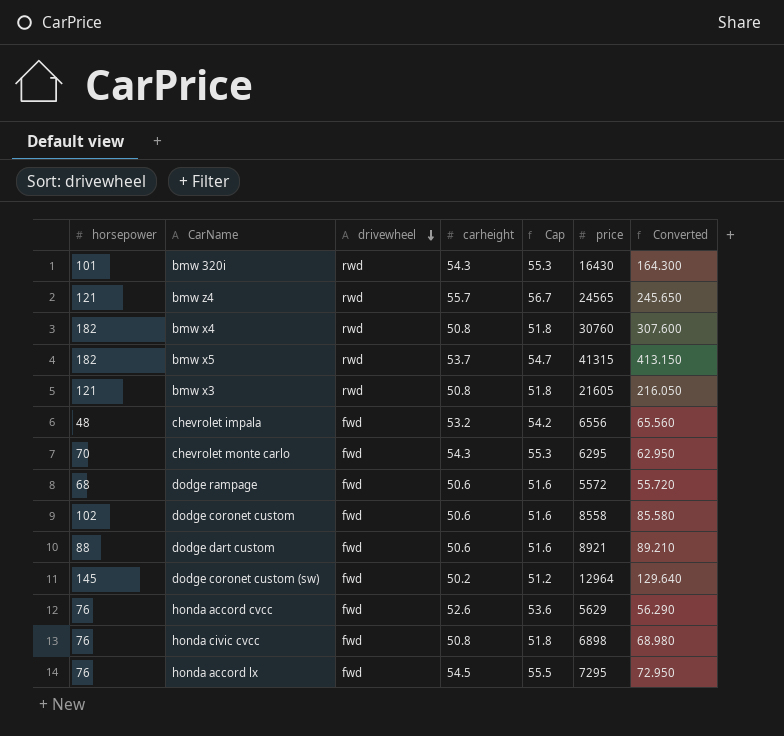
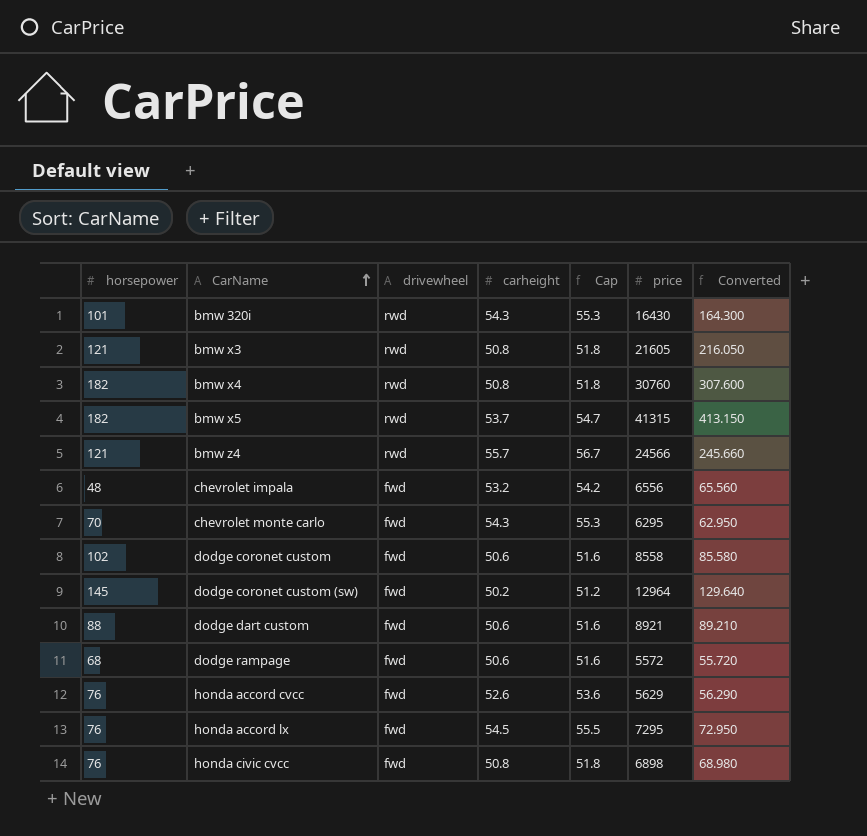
row order: drivewheel descending -> CarName ascending
bmw z4 | price: 24565 -> 24566
bmw z4 | Converted: 245.650 -> 245.660

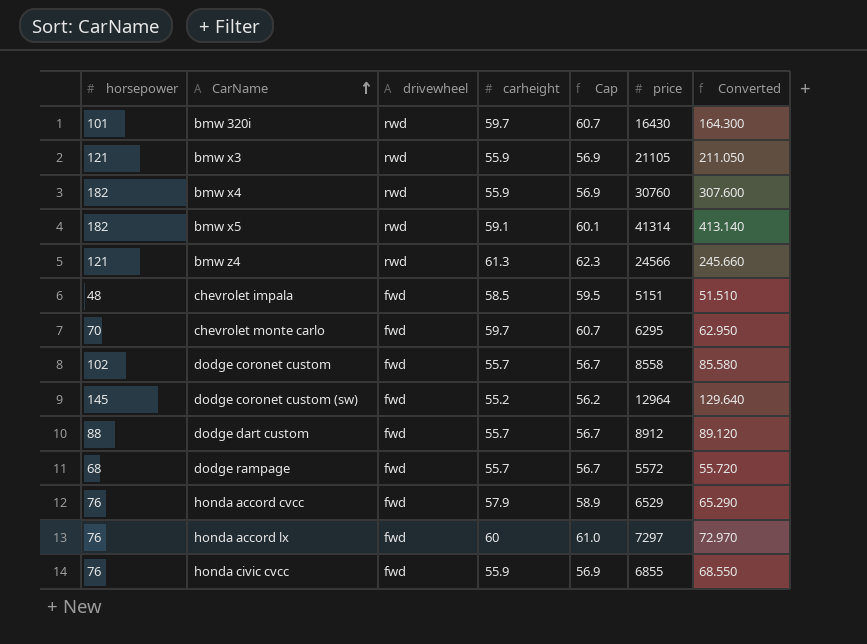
bmw 320i | carheight: 54.3 -> 59.7
bmw 320i | Cap: 55.3 -> 60.7
bmw x3 | carheight: 50.8 -> 55.9
bmw x3 | Cap: 51.8 -> 56.9
bmw x3 | price: 21605 -> 21105
bmw x3 | Converted: 216.050 -> 211.050
bmw x4 | carheight: 50.8 -> 55.9
bmw x4 | Cap: 51.8 -> 56.9
bmw x5 | carheight: 53.7 -> 59.1
bmw x5 | Cap: 54.7 -> 60.1
bmw x5 | price: 41315 -> 41314
bmw x5 | Converted: 413.150 -> 413.140
bmw z4 | carheight: 55.7 -> 61.3
bmw z4 | Cap: 56.7 -> 62.3
chevrolet impala | carheight: 53.2 -> 58.5
chevrolet impala | Cap: 54.2 -> 59.5
chevrolet impala | price: 6556 -> 5151
chevrolet impala | Converted: 65.560 -> 51.510
chevrolet monte carlo | carheight: 54.3 -> 59.7
chevrolet monte carlo | Cap: 55.3 -> 60.7
dodge coronet custom | carheight: 50.6 -> 55.7
dodge coronet custom | Cap: 51.6 -> 56.7
dodge coronet custom (sw) | carheight: 50.2 -> 55.2
dodge coronet custom (sw) | Cap: 51.2 -> 56.2
dodge dart custom | carheight: 50.6 -> 55.7
dodge dart custom | Cap: 51.6 -> 56.7
dodge dart custom | price: 8921 -> 8912
dodge dart custom | Converted: 89.210 -> 89.120
dodge rampage | carheight: 50.6 -> 55.7
dodge rampage | Cap: 51.6 -> 56.7
honda accord cvcc | carheight: 52.6 -> 57.9
honda accord cvcc | Cap: 53.6 -> 58.9
honda accord cvcc | price: 5629 -> 6529
honda accord cvcc | Converted: 56.290 -> 65.290
honda accord lx | carheight: 54.5 -> 60
honda accord lx | Cap: 55.5 -> 61.0
honda accord lx | price: 7295 -> 7297
honda accord lx | Converted: 72.950 -> 72.970
honda civic cvcc | carheight: 50.8 -> 55.9
honda civic cvcc | Cap: 51.8 -> 56.9
honda civic cvcc | price: 6898 -> 6855
honda civic cvcc | Converted: 68.980 -> 68.550

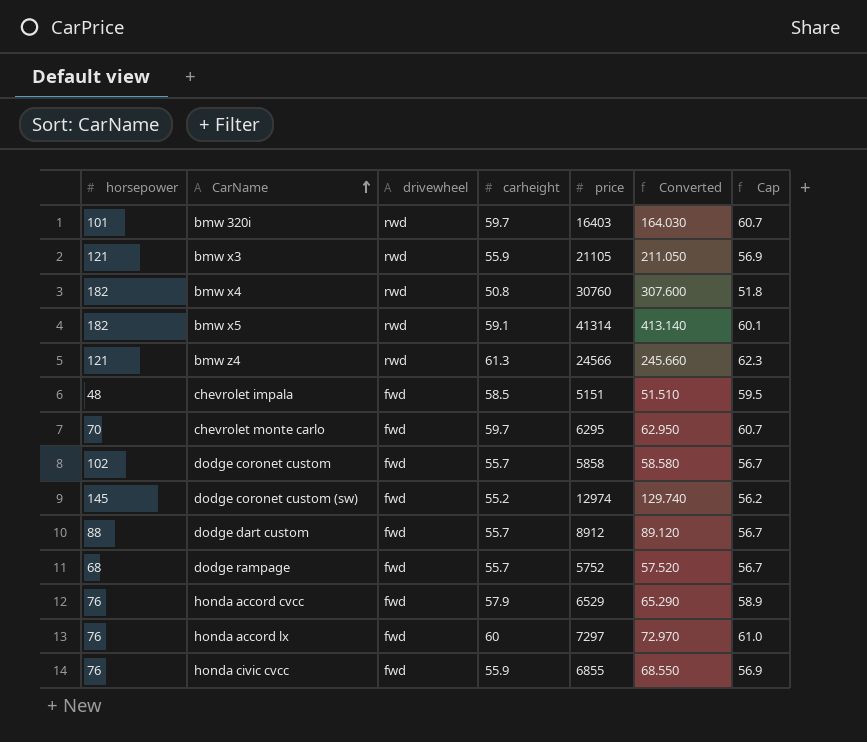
column Cap | position: 5 -> 7
bmw 320i | price: 16430 -> 16403
bmw 320i | Converted: 164.300 -> 164.030
bmw x4 | carheight: 55.9 -> 50.8
bmw x4 | Cap: 56.9 -> 51.8
dodge coronet custom | price: 8558 -> 5858
dodge coronet custom | Converted: 85.580 -> 58.580
dodge coronet custom (sw) | price: 12964 -> 12974
dodge coronet custom (sw) | Converted: 129.640 -> 129.740
dodge rampage | price: 5572 -> 5752
dodge rampage | Converted: 55.720 -> 57.520

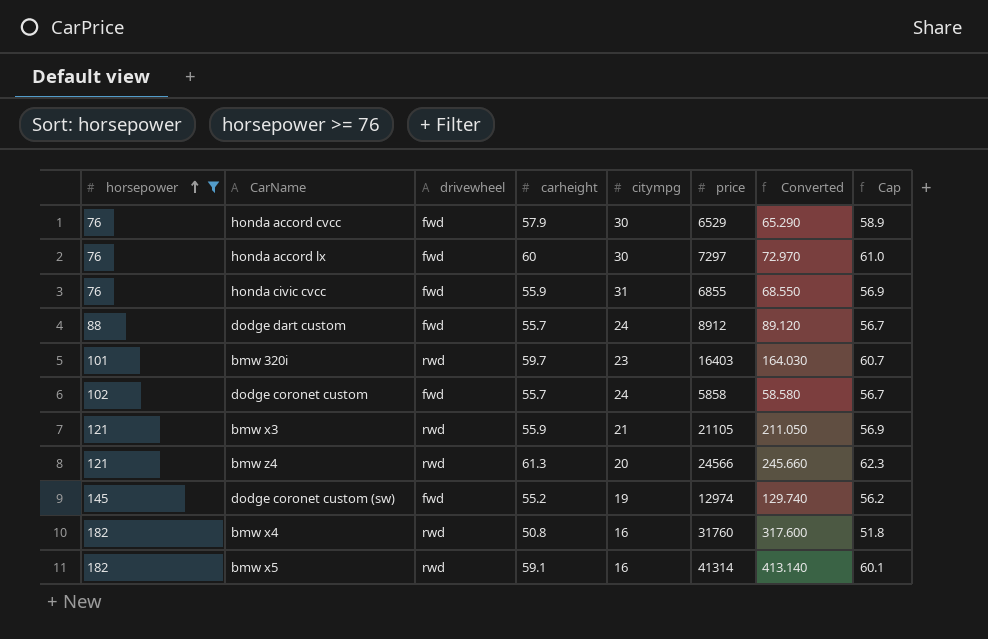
filter: none -> horsepower >= 76
row order: CarName ascending -> horsepower ascending
column citympg | position: none -> 5
bmw x4 | price: 30760 -> 31760
bmw x4 | Converted: 307.600 -> 317.600

